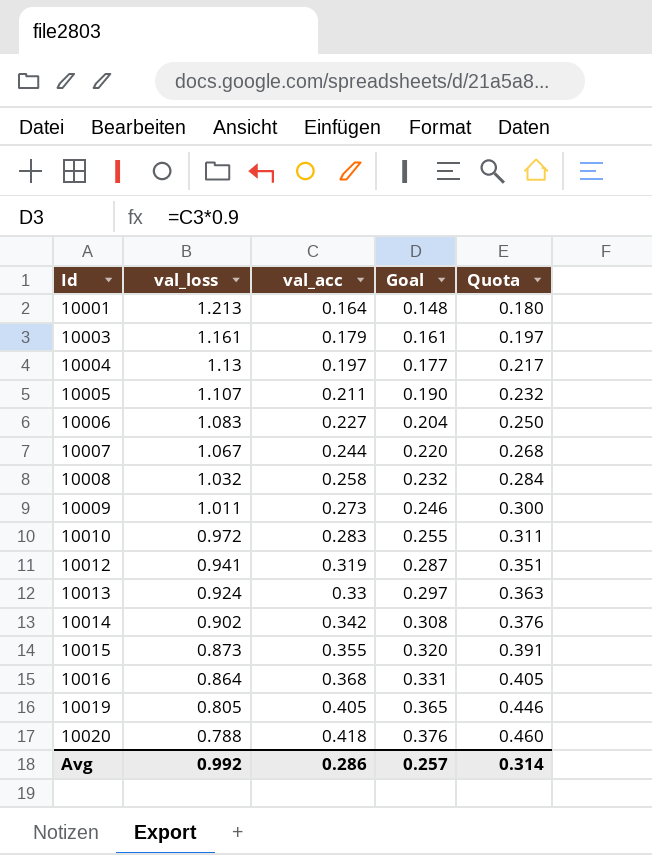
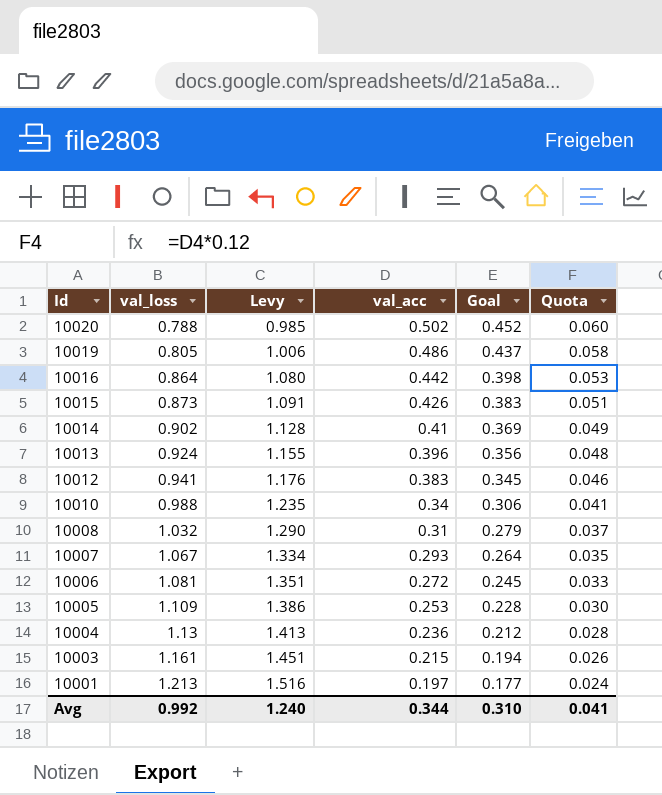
row order: Id ascending -> Id descending
column Levy | formula: none -> [val_loss] * 1.25
column Quota | formula: [val_acc] * 1.1 -> [val_acc] * 0.12
row 10009: 1.011 | 0.273 | 0.246 | 0.300 -> none
10020 | val_acc: 0.418 -> 0.502
10020 | Goal: 0.376 -> 0.452
10019 | val_acc: 0.405 -> 0.486
10019 | Goal: 0.365 -> 0.437
10016 | val_acc: 0.368 -> 0.442
10016 | Goal: 0.331 -> 0.398
10015 | val_acc: 0.355 -> 0.426
10015 | Goal: 0.320 -> 0.383
10014 | val_acc: 0.342 -> 0.41
10014 | Goal: 0.308 -> 0.369
10013 | val_acc: 0.33 -> 0.396
10013 | Goal: 0.297 -> 0.356
10012 | val_acc: 0.319 -> 0.383
10012 | Goal: 0.287 -> 0.345
10010 | val_loss: 0.972 -> 0.988
10010 | val_acc: 0.283 -> 0.34
10010 | Goal: 0.255 -> 0.306
10008 | val_acc: 0.258 -> 0.31
10008 | Goal: 0.232 -> 0.279
10007 | val_acc: 0.244 -> 0.293
10007 | Goal: 0.220 -> 0.264
10006 | val_loss: 1.083 -> 1.081
10006 | val_acc: 0.227 -> 0.272
10006 | Goal: 0.204 -> 0.245
10005 | val_loss: 1.107 -> 1.109
10005 | val_acc: 0.211 -> 0.253
10005 | Goal: 0.190 -> 0.228
10004 | val_acc: 0.197 -> 0.236
10004 | Goal: 0.177 -> 0.212
10003 | val_acc: 0.179 -> 0.215
10003 | Goal: 0.161 -> 0.194
10001 | val_acc: 0.164 -> 0.197
10001 | Goal: 0.148 -> 0.177
Avg | val_acc: 0.286 -> 0.344
Avg | Goal: 0.257 -> 0.310
Avg | Quota: 0.314 -> 0.041

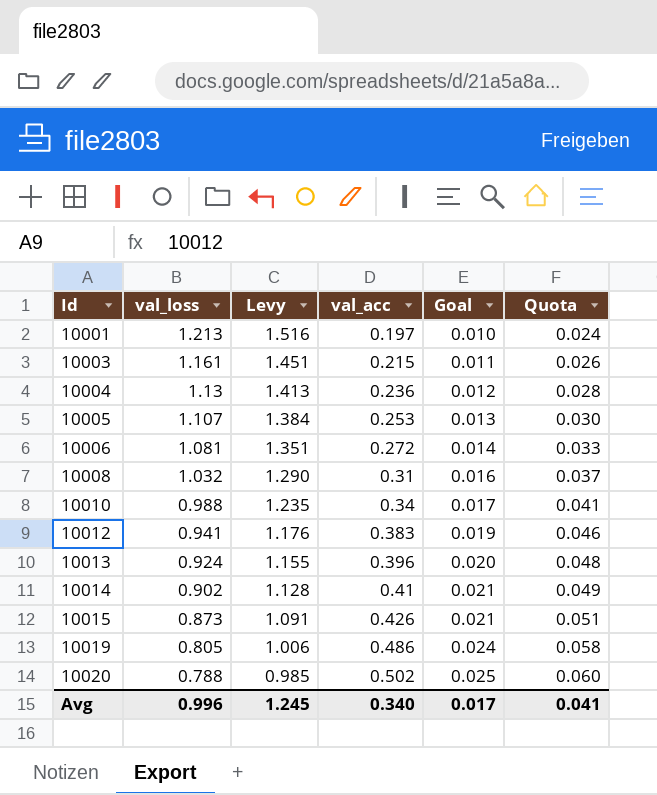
row order: Id descending -> Id ascending
column Goal | formula: [val_acc] * 0.9 -> [val_acc] * 0.05
row 10016: 0.864 | 1.080 | 0.442 | 0.398 | 0.053 -> none
row 10007: 1.067 | 1.334 | 0.293 | 0.264 | 0.035 -> none
10005 | val_loss: 1.109 -> 1.107
10005 | Levy: 1.386 -> 1.384
Avg | val_loss: 0.992 -> 0.996
Avg | Levy: 1.240 -> 1.245
Avg | val_acc: 0.344 -> 0.340
Avg | Goal: 0.310 -> 0.017

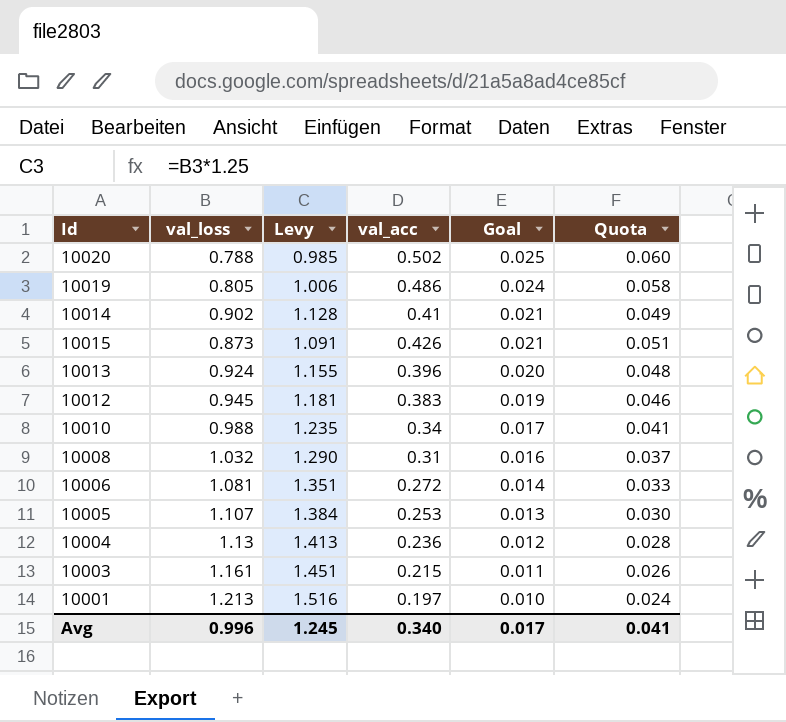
row order: Id ascending -> Goal descending
10012 | val_loss: 0.941 -> 0.945
10012 | Levy: 1.176 -> 1.181

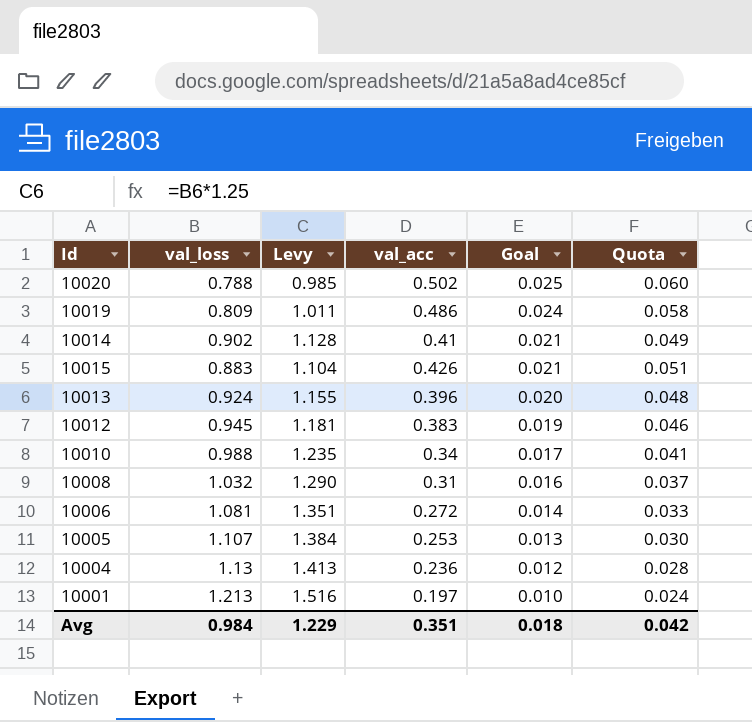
row 10003: 1.161 | 1.451 | 0.215 | 0.011 | 0.026 -> none
10019 | val_loss: 0.805 -> 0.809
10019 | Levy: 1.006 -> 1.011
10015 | val_loss: 0.873 -> 0.883
10015 | Levy: 1.091 -> 1.104
Avg | val_loss: 0.996 -> 0.984
Avg | Levy: 1.245 -> 1.229
Avg | val_acc: 0.340 -> 0.351
Avg | Goal: 0.017 -> 0.018
Avg | Quota: 0.041 -> 0.042

